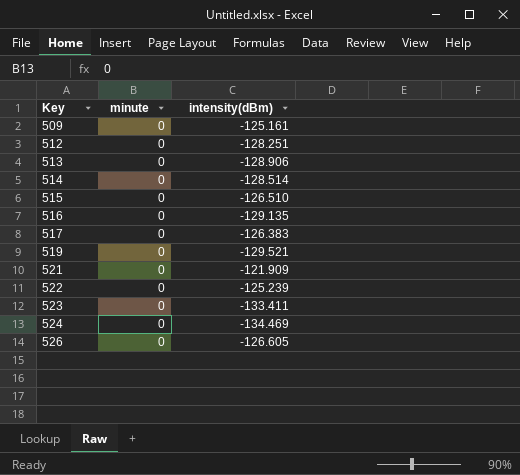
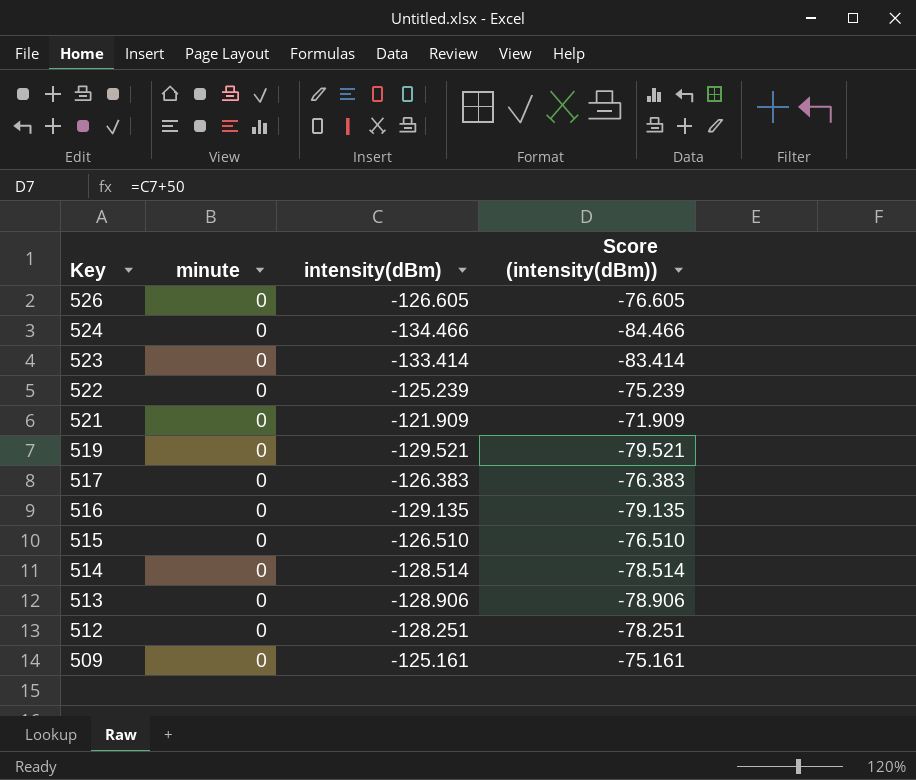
row order: Key ascending -> Key descending
column Score (intensity(dBm)) | formula: none -> [intensity(dBm)] + 50
524 | intensity(dBm): -134.469 -> -134.466
523 | intensity(dBm): -133.411 -> -133.414

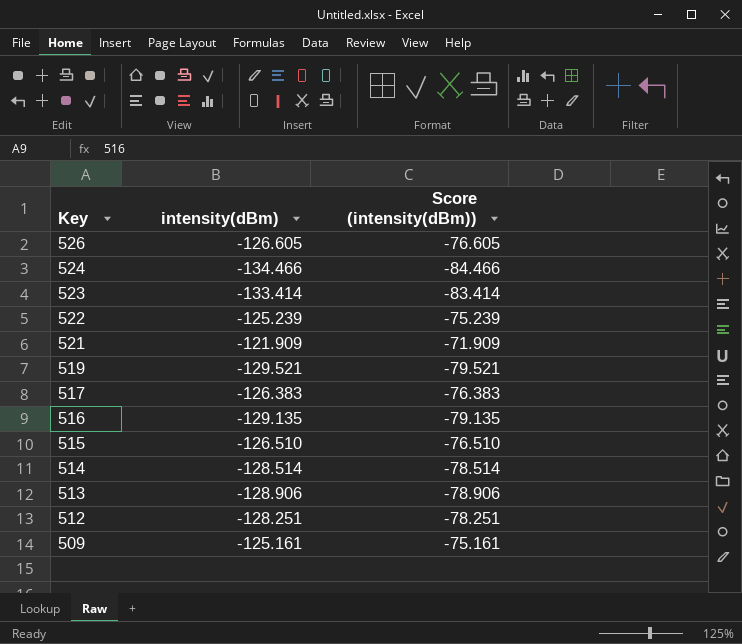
column minute | position: 2 -> none

